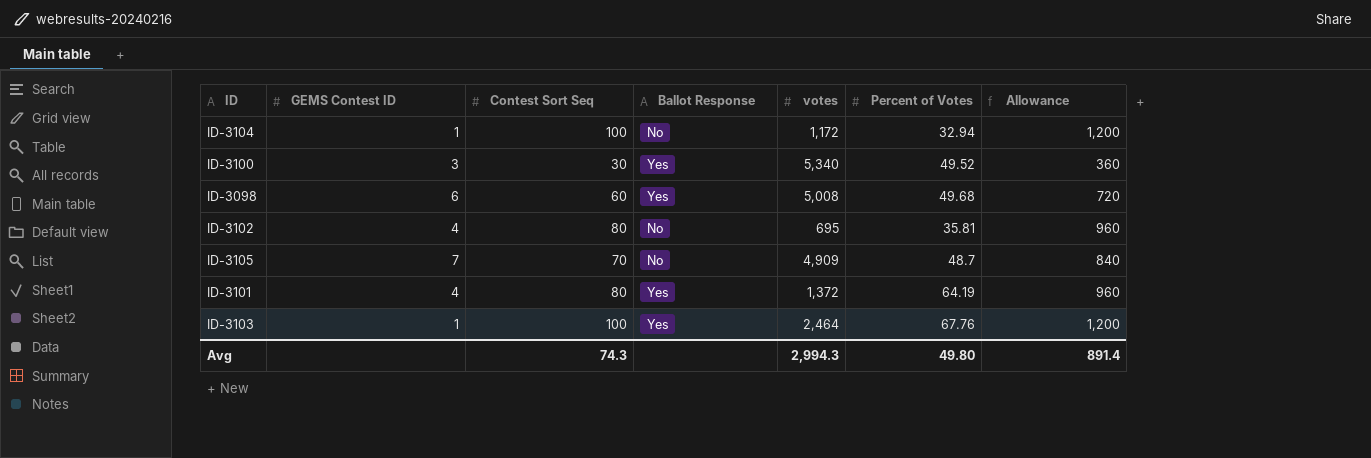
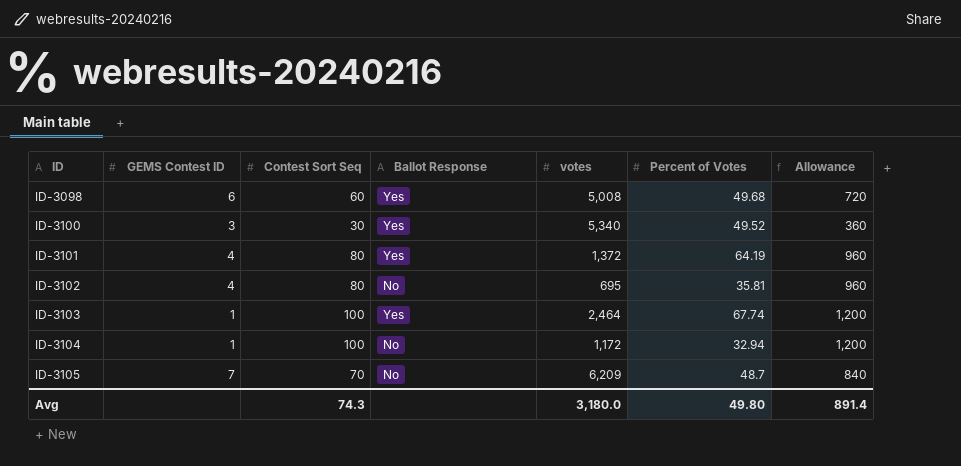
row order: none -> ID ascending
ID-3103 | Percent of Votes: 67.76 -> 67.74
ID-3105 | votes: 4,909 -> 6,209
Avg | votes: 2,994.3 -> 3,180.0

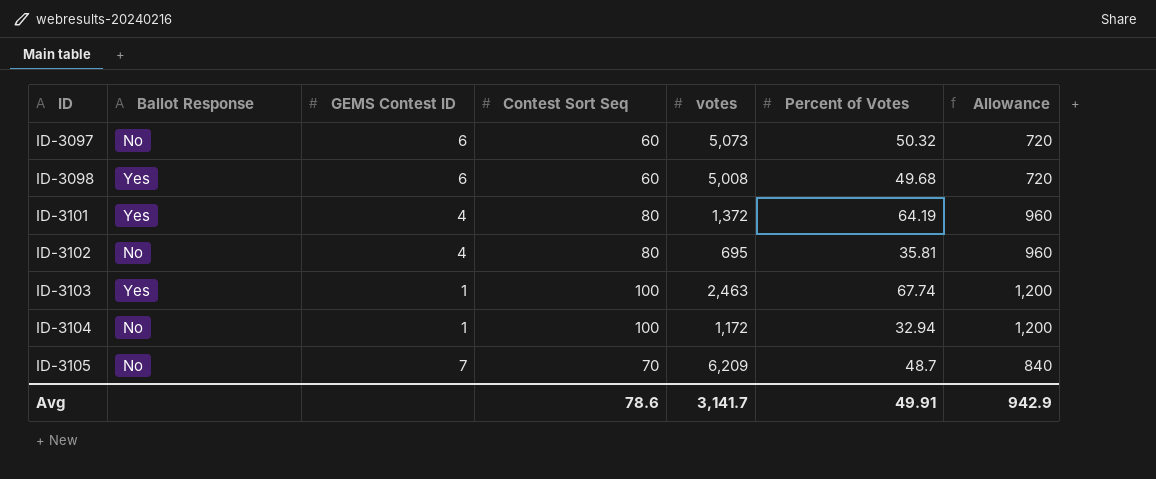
column Ballot Response | position: 4 -> 2
row ID-3100: 3 | 30 | Yes | 5,340 | 49.52 | 360 -> none
row ID-3097: none -> No | 6 | 60 | 5,073 | 50.32 | 720
ID-3103 | votes: 2,464 -> 2,463
Avg | Contest Sort Seq: 74.3 -> 78.6
Avg | votes: 3,180.0 -> 3,141.7
Avg | Percent of Votes: 49.80 -> 49.91
Avg | Allowance: 891.4 -> 942.9

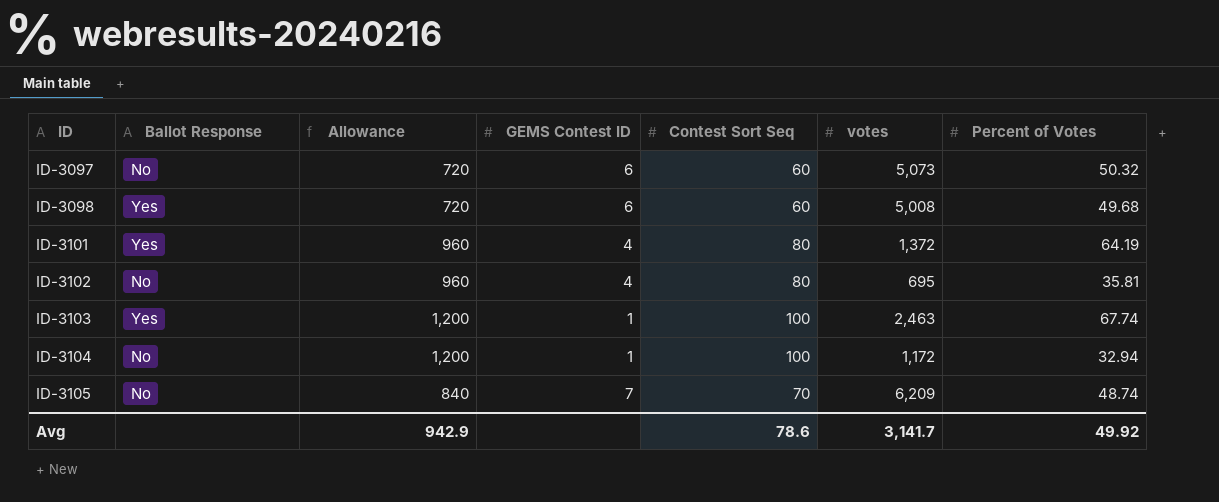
column Allowance | position: 7 -> 3
ID-3105 | Percent of Votes: 48.7 -> 48.74
Avg | Percent of Votes: 49.91 -> 49.92

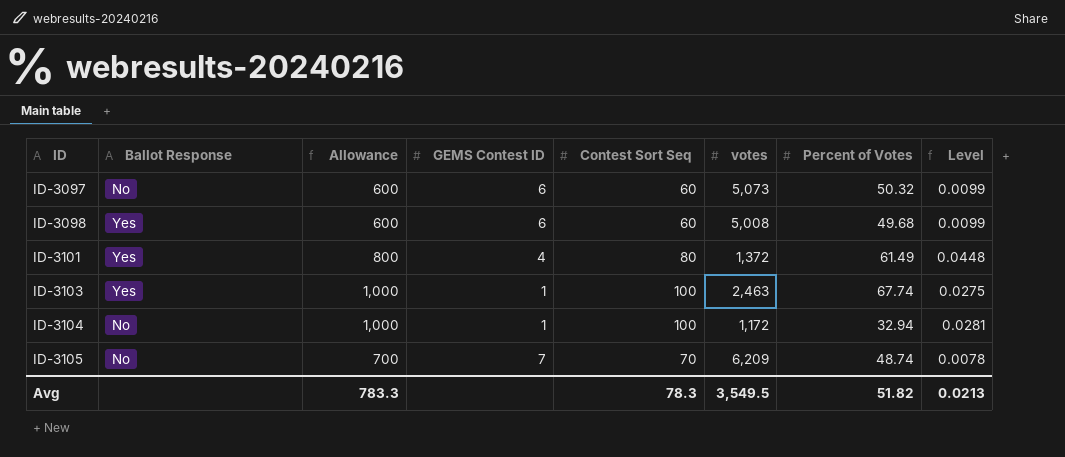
column Allowance | formula: [Contest Sort Seq] * 12 -> [Contest Sort Seq] * 10
column Level | formula: none -> [Percent of Votes] / [votes]
row ID-3102: No | 960 | 4 | 80 | 695 | 35.81 -> none
ID-3101 | Percent of Votes: 64.19 -> 61.49
Avg | Allowance: 942.9 -> 783.3
Avg | Contest Sort Seq: 78.6 -> 78.3
Avg | votes: 3,141.7 -> 3,549.5
Avg | Percent of Votes: 49.92 -> 51.82

